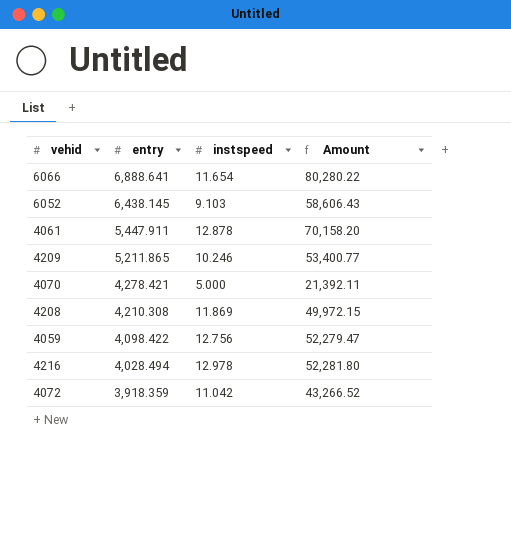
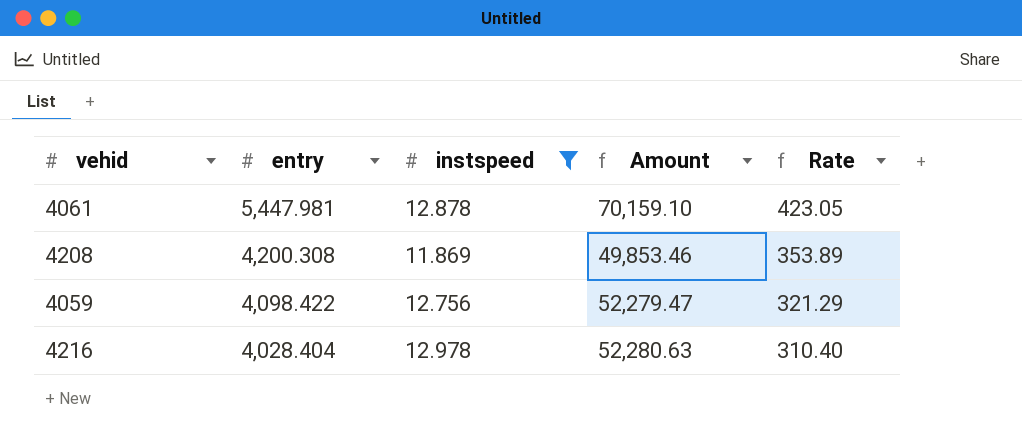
filter: none -> instspeed >= 11.869
column Rate | formula: none -> [entry] / [instspeed]
4061 | entry: 5,447.911 -> 5,447.981
4061 | Amount: 70,158.20 -> 70,159.10
4208 | entry: 4,210.308 -> 4,200.308
4208 | Amount: 49,972.15 -> 49,853.46
4216 | entry: 4,028.494 -> 4,028.404
4216 | Amount: 52,281.80 -> 52,280.63

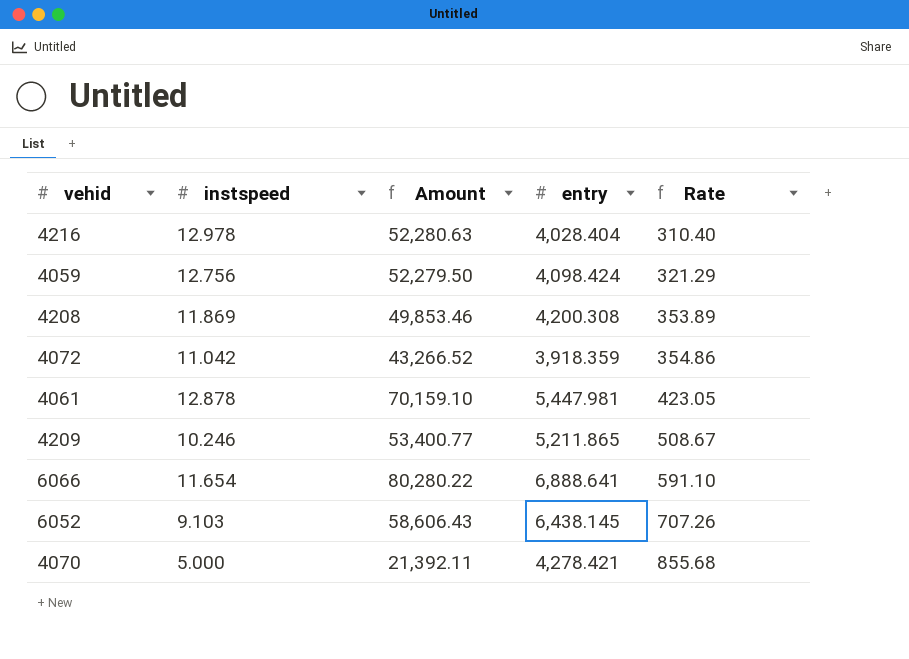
filter: instspeed >= 11.869 -> none
row order: entry descending -> Rate ascending
column entry | position: 2 -> 4
4059 | Amount: 52,279.47 -> 52,279.50
4059 | entry: 4,098.422 -> 4,098.424

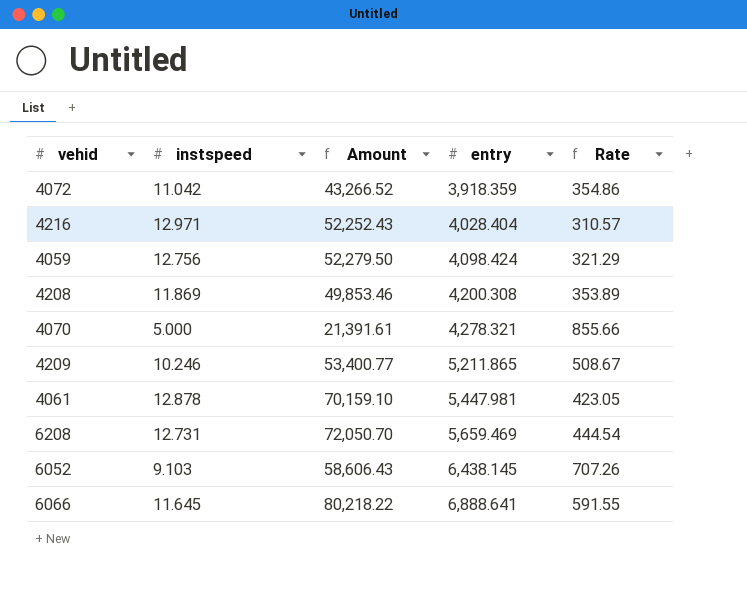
row order: Rate ascending -> entry ascending
4216 | instspeed: 12.978 -> 12.971
4216 | Amount: 52,280.63 -> 52,252.43
4216 | Rate: 310.40 -> 310.57
4070 | Amount: 21,392.11 -> 21,391.61
4070 | entry: 4,278.421 -> 4,278.321
4070 | Rate: 855.68 -> 855.66
row 6208: none -> 12.731 | 72,050.70 | 5,659.469 | 444.54
6066 | instspeed: 11.654 -> 11.645
6066 | Amount: 80,280.22 -> 80,218.22
6066 | Rate: 591.10 -> 591.55

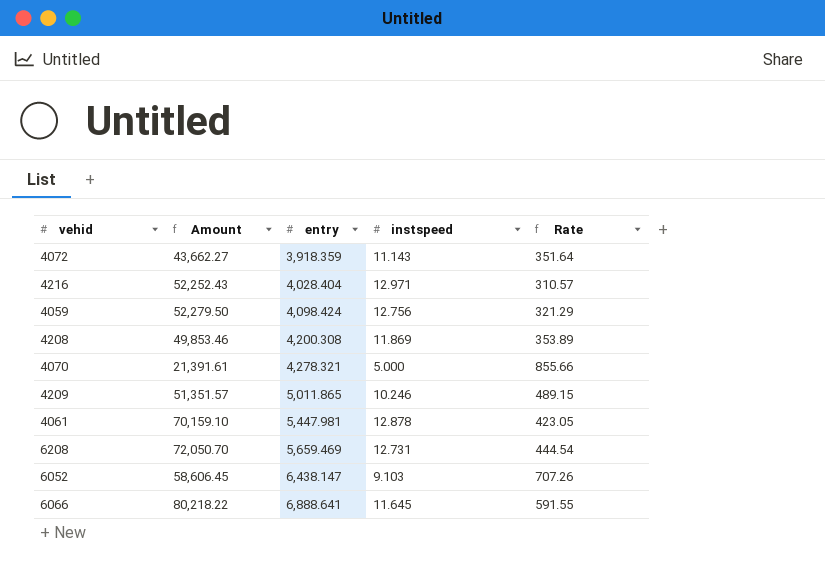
column instspeed | position: 2 -> 4
4072 | Amount: 43,266.52 -> 43,662.27
4072 | instspeed: 11.042 -> 11.143
4072 | Rate: 354.86 -> 351.64
4209 | Amount: 53,400.77 -> 51,351.57
4209 | entry: 5,211.865 -> 5,011.865
4209 | Rate: 508.67 -> 489.15
6052 | Amount: 58,606.43 -> 58,606.45
6052 | entry: 6,438.145 -> 6,438.147

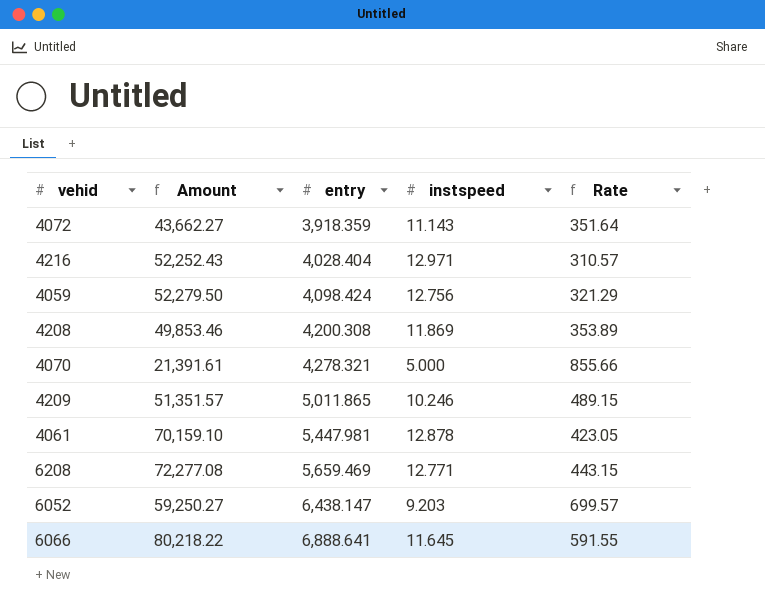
6208 | Amount: 72,050.70 -> 72,277.08
6208 | instspeed: 12.731 -> 12.771
6208 | Rate: 444.54 -> 443.15
6052 | Amount: 58,606.45 -> 59,250.27
6052 | instspeed: 9.103 -> 9.203
6052 | Rate: 707.26 -> 699.57

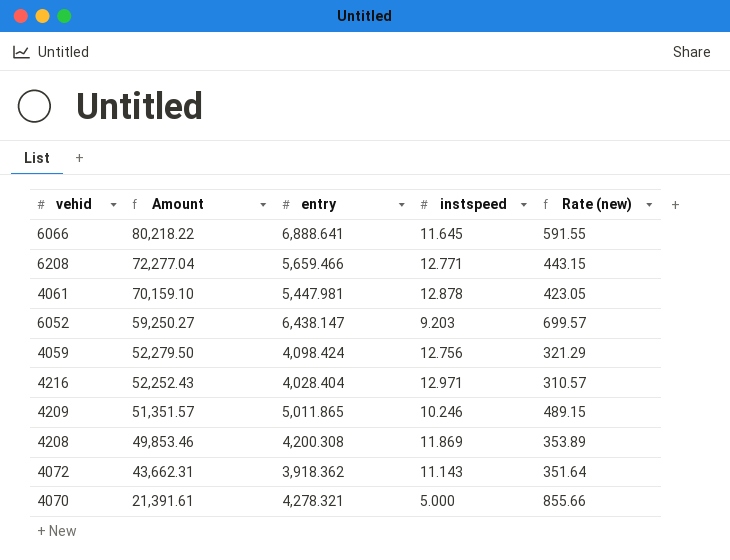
row order: entry ascending -> Amount descending
column name: Rate -> Rate (new)
6208 | Amount: 72,277.08 -> 72,277.04
6208 | entry: 5,659.469 -> 5,659.466
4072 | Amount: 43,662.27 -> 43,662.31
4072 | entry: 3,918.359 -> 3,918.362

